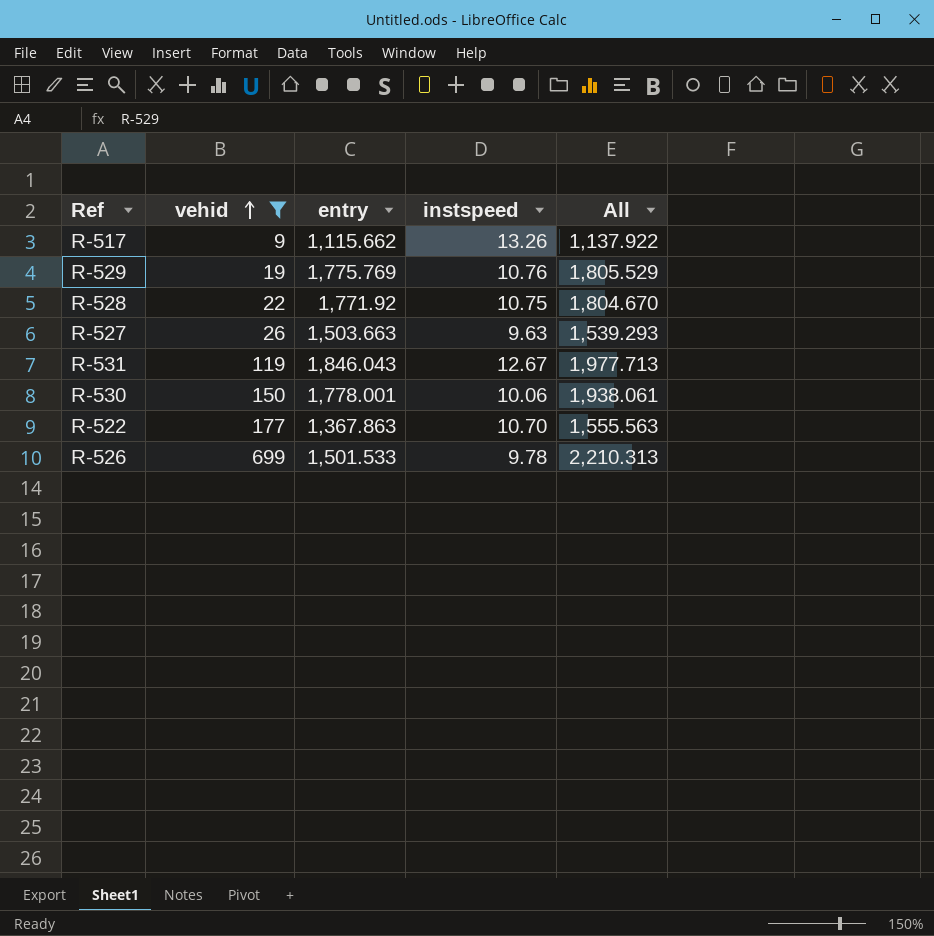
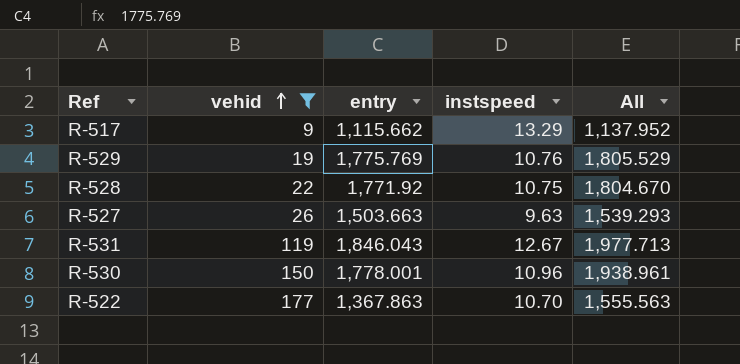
row R-526: 699 | 1,501.533 | 9.78 | 2,210.313 -> none
R-517 | instspeed: 13.26 -> 13.29
R-517 | All: 1,137.922 -> 1,137.952
R-530 | instspeed: 10.06 -> 10.96
R-530 | All: 1,938.061 -> 1,938.961

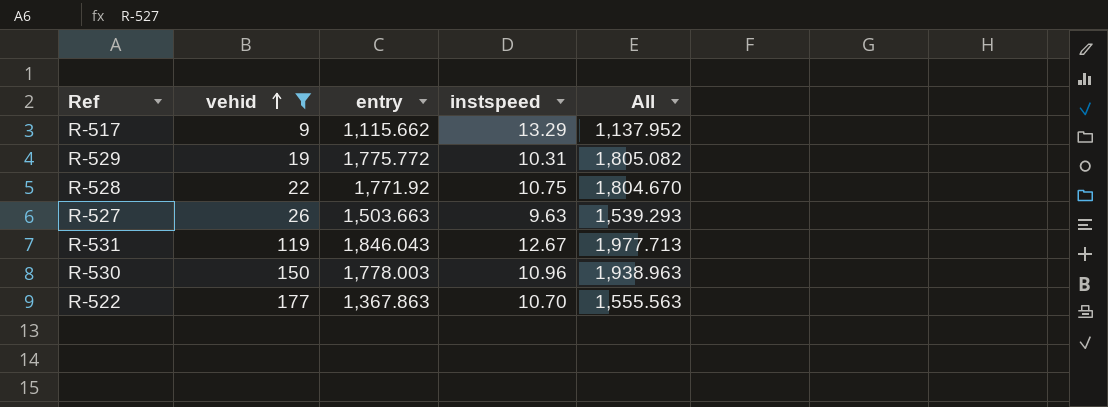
R-529 | entry: 1,775.769 -> 1,775.772
R-529 | instspeed: 10.76 -> 10.31
R-529 | All: 1,805.529 -> 1,805.082
R-530 | entry: 1,778.001 -> 1,778.003
R-530 | All: 1,938.961 -> 1,938.963

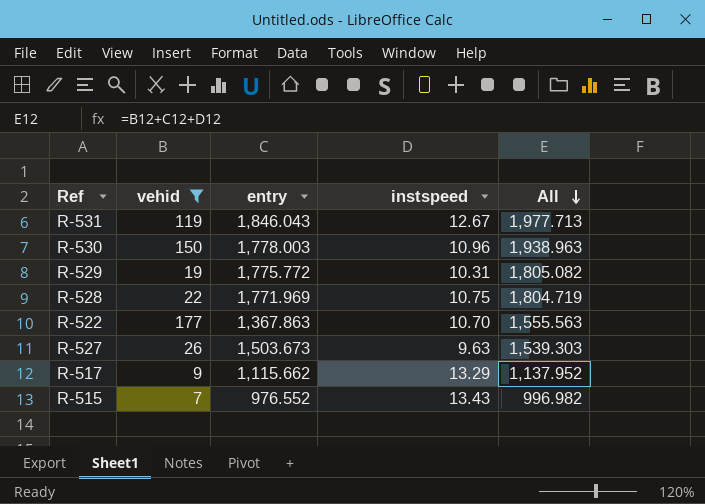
row order: vehid ascending -> All descending
R-528 | entry: 1,771.92 -> 1,771.969
R-528 | All: 1,804.670 -> 1,804.719
R-527 | entry: 1,503.663 -> 1,503.673
R-527 | All: 1,539.293 -> 1,539.303
row R-515: none -> 7 | 976.552 | 13.43 | 996.982

